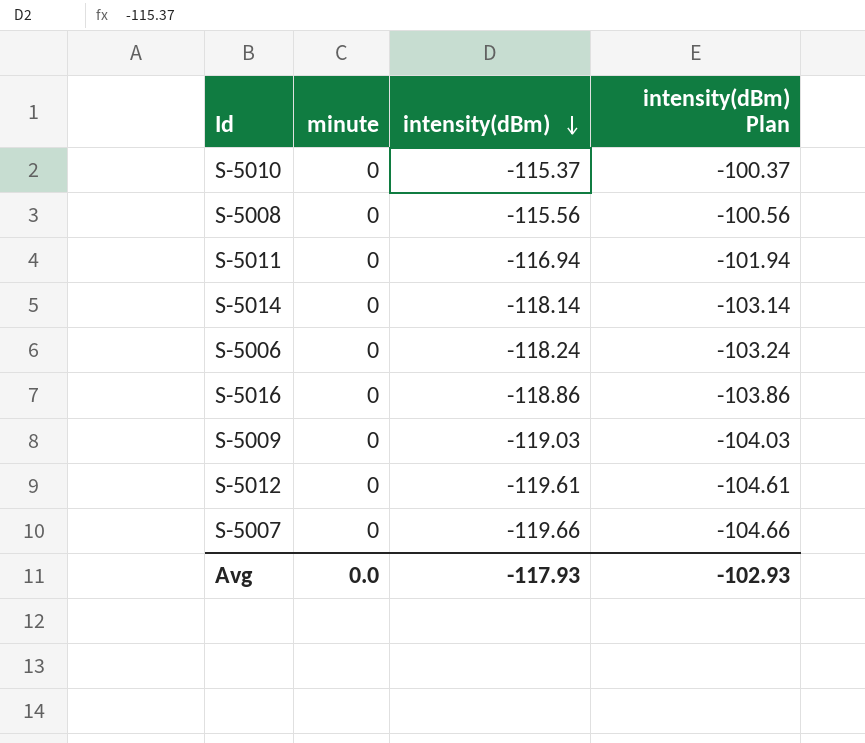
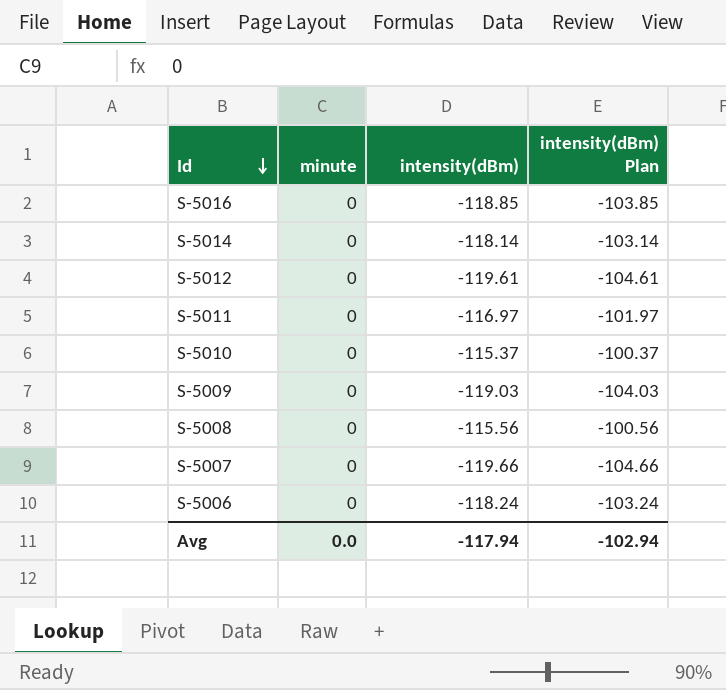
row order: intensity(dBm) descending -> Id descending
S-5016 | intensity(dBm): -118.86 -> -118.85
S-5016 | intensity(dBm) Plan: -103.86 -> -103.85
S-5011 | intensity(dBm): -116.94 -> -116.97
S-5011 | intensity(dBm) Plan: -101.94 -> -101.97
Avg | intensity(dBm): -117.93 -> -117.94
Avg | intensity(dBm) Plan: -102.93 -> -102.94

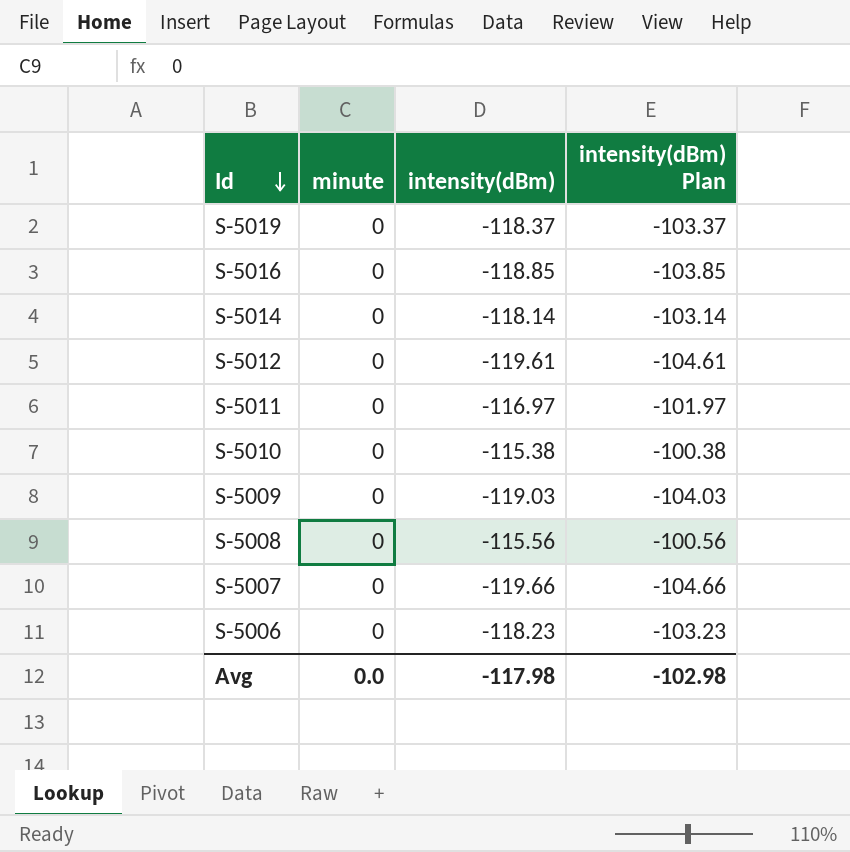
row S-5019: none -> 0 | -118.37 | -103.37
S-5010 | intensity(dBm): -115.37 -> -115.38
S-5010 | intensity(dBm) Plan: -100.37 -> -100.38
S-5006 | intensity(dBm): -118.24 -> -118.23
S-5006 | intensity(dBm) Plan: -103.24 -> -103.23
Avg | intensity(dBm): -117.94 -> -117.98
Avg | intensity(dBm) Plan: -102.94 -> -102.98

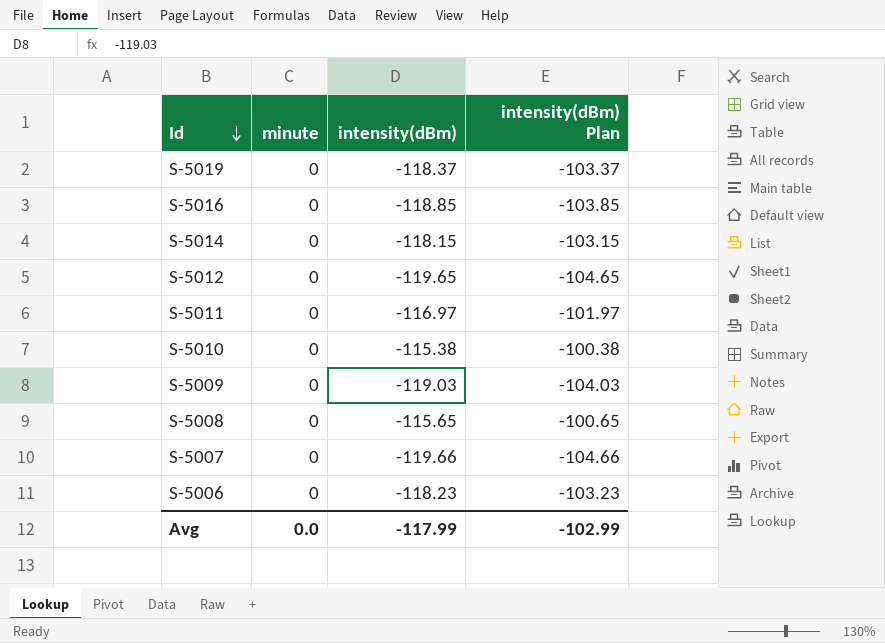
S-5014 | intensity(dBm): -118.14 -> -118.15
S-5014 | intensity(dBm) Plan: -103.14 -> -103.15
S-5012 | intensity(dBm): -119.61 -> -119.65
S-5012 | intensity(dBm) Plan: -104.61 -> -104.65
S-5008 | intensity(dBm): -115.56 -> -115.65
S-5008 | intensity(dBm) Plan: -100.56 -> -100.65
Avg | intensity(dBm): -117.98 -> -117.99
Avg | intensity(dBm) Plan: -102.98 -> -102.99

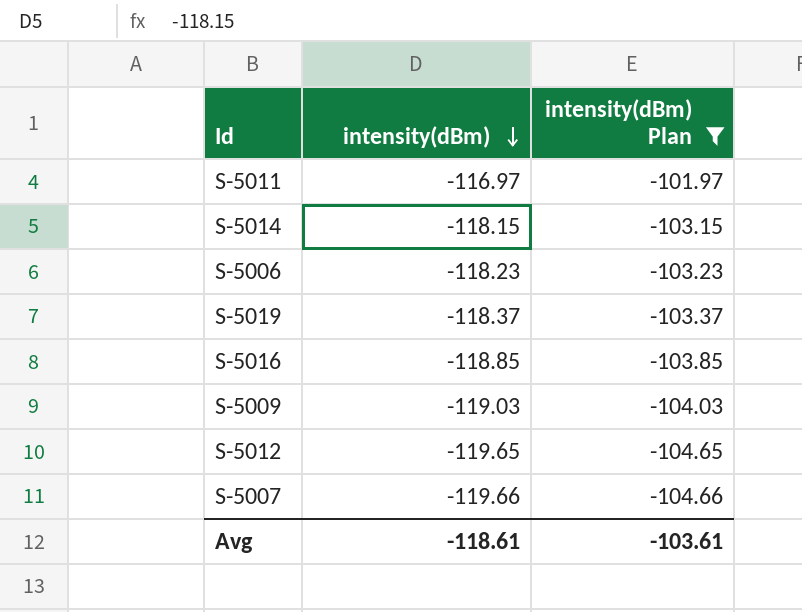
filter: none -> intensity(dBm) Plan <= -101.97
row order: Id descending -> intensity(dBm) descending
column minute | position: 2 -> none
Avg | intensity(dBm): -117.99 -> -118.61
Avg | intensity(dBm) Plan: -102.99 -> -103.61

